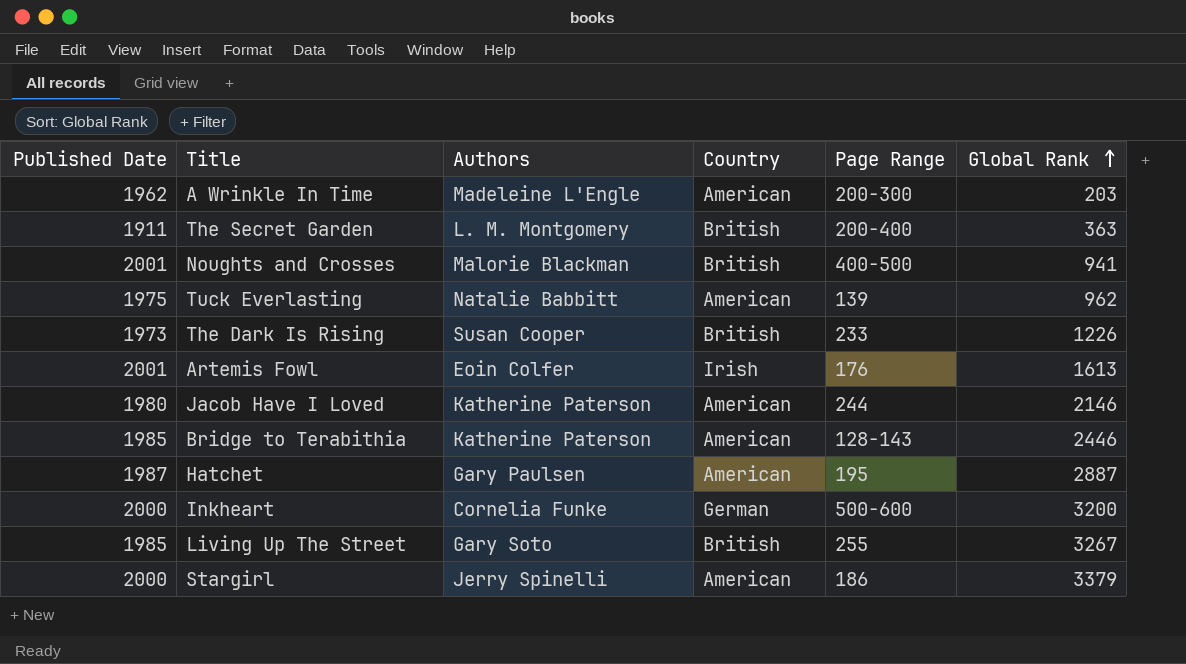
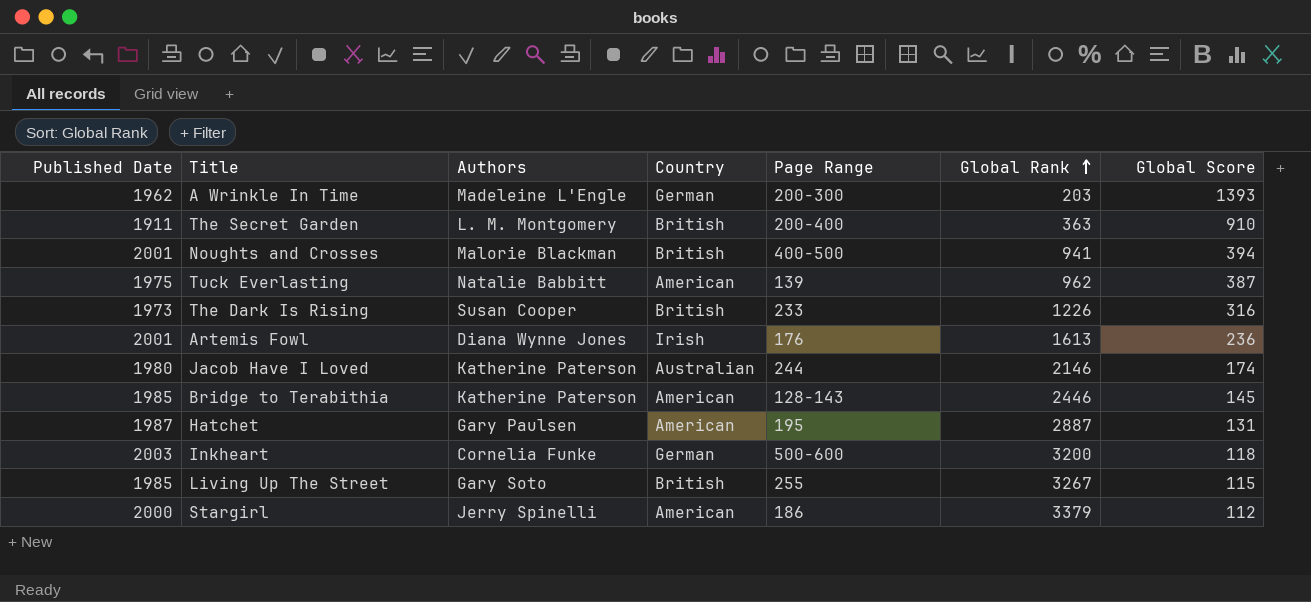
column Global Score | position: none -> 7
A Wrinkle In Time | Country: American -> German
Artemis Fowl | Authors: Eoin Colfer -> Diana Wynne Jones
Jacob Have I Loved | Country: American -> Australian
Inkheart | Published Date: 2000 -> 2003

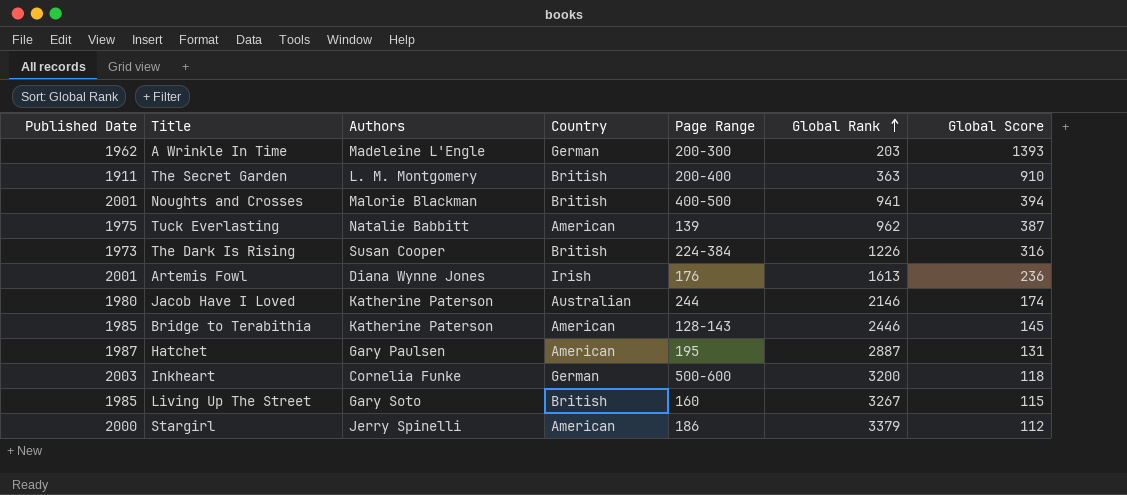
The Dark Is Rising | Page Range: 233 -> 224-384
Living Up The Street | Page Range: 255 -> 160

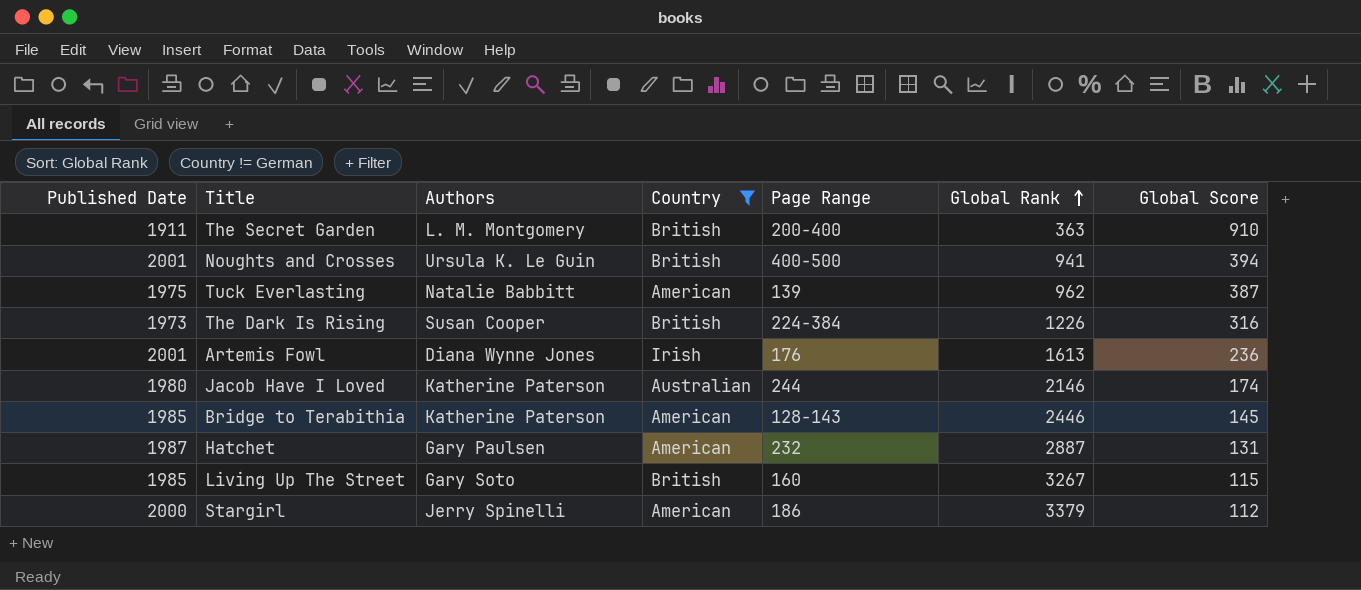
filter: none -> Country != German
Noughts and Crosses | Authors: Malorie Blackman -> Ursula K. Le Guin
Hatchet | Page Range: 195 -> 232

